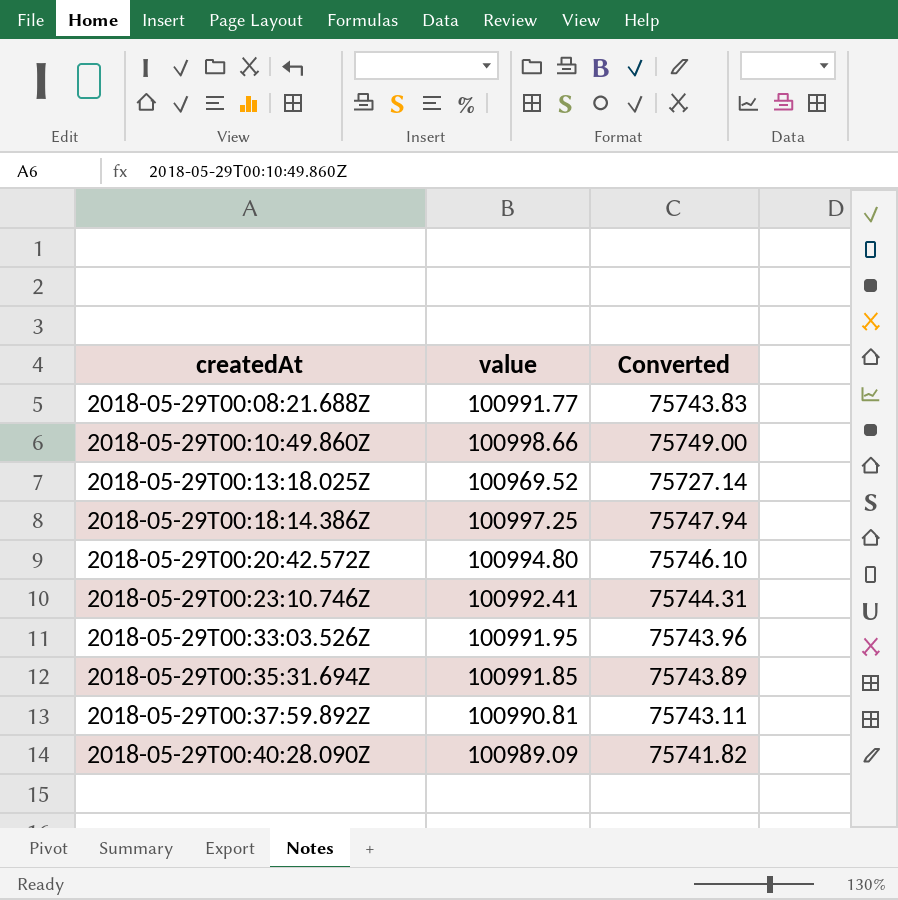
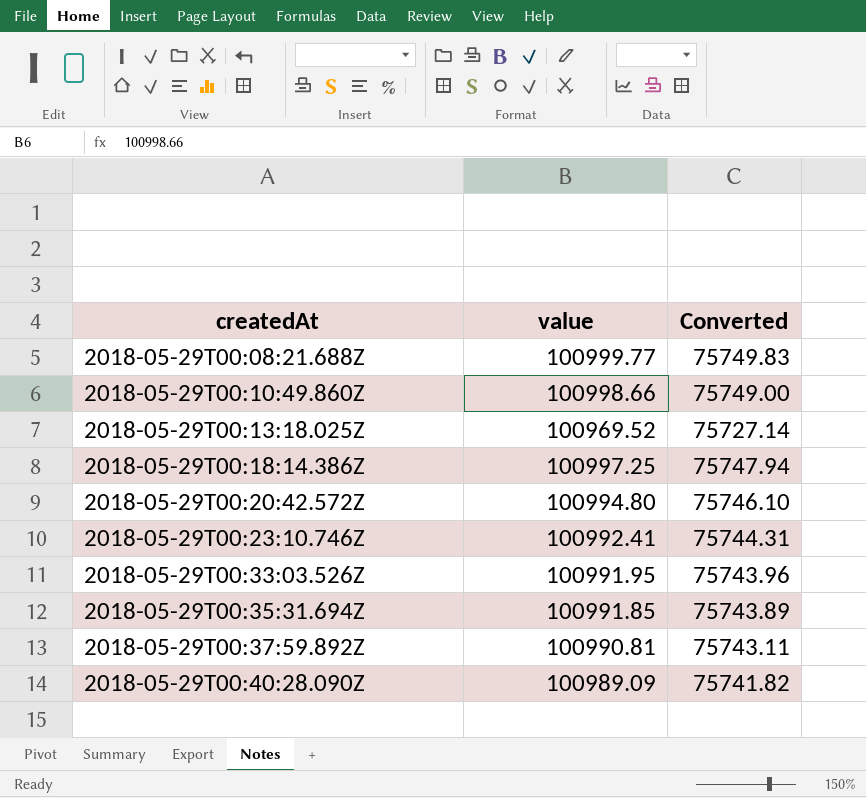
2018-05-29T00:08:21.688Z | value: 100991.77 -> 100999.77
2018-05-29T00:08:21.688Z | Converted: 75743.83 -> 75749.83

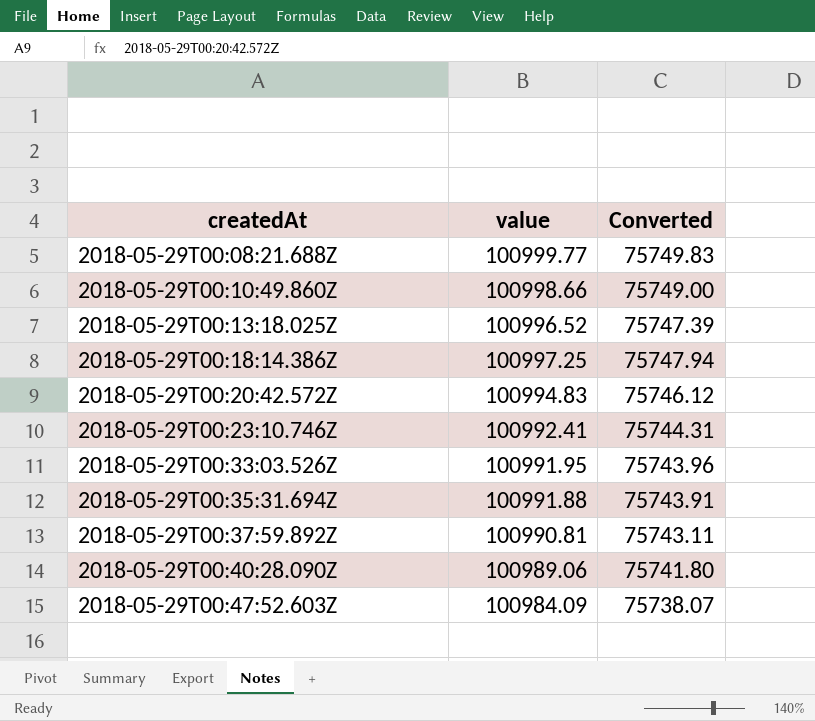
2018-05-29T00:13:18.025Z | value: 100969.52 -> 100996.52
2018-05-29T00:13:18.025Z | Converted: 75727.14 -> 75747.39
2018-05-29T00:20:42.572Z | value: 100994.80 -> 100994.83
2018-05-29T00:20:42.572Z | Converted: 75746.10 -> 75746.12
2018-05-29T00:35:31.694Z | value: 100991.85 -> 100991.88
2018-05-29T00:35:31.694Z | Converted: 75743.89 -> 75743.91
2018-05-29T00:40:28.090Z | value: 100989.09 -> 100989.06
2018-05-29T00:40:28.090Z | Converted: 75741.82 -> 75741.80
row 2018-05-29T00:47:52.603Z: none -> 100984.09 | 75738.07

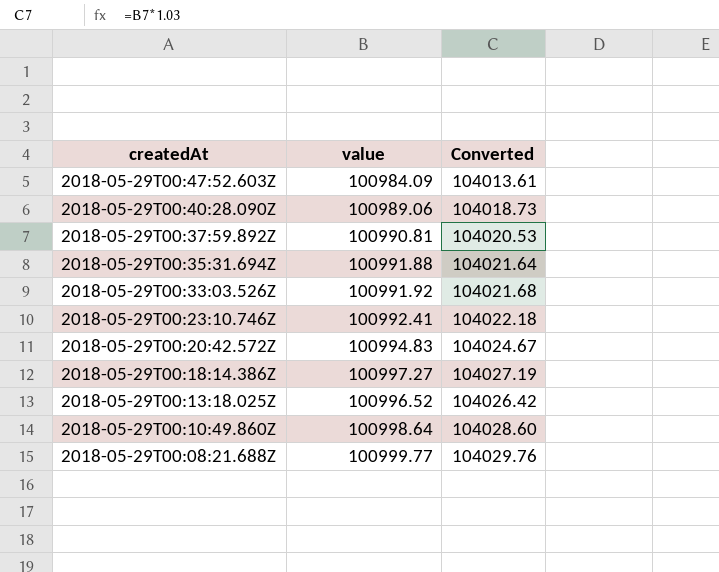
row order: createdAt ascending -> createdAt descending
column Converted | formula: [value] * 0.75 -> [value] * 1.03
2018-05-29T00:33:03.526Z | value: 100991.95 -> 100991.92
2018-05-29T00:18:14.386Z | value: 100997.25 -> 100997.27
2018-05-29T00:10:49.860Z | value: 100998.66 -> 100998.64

